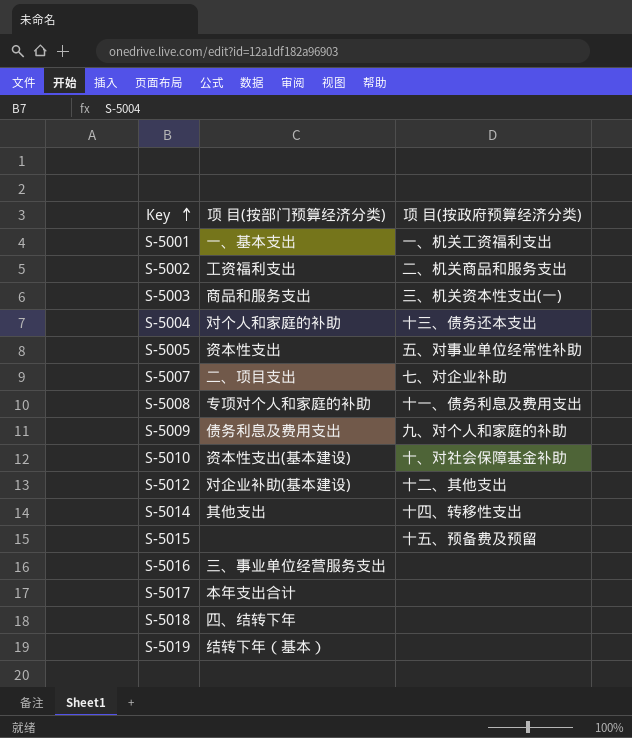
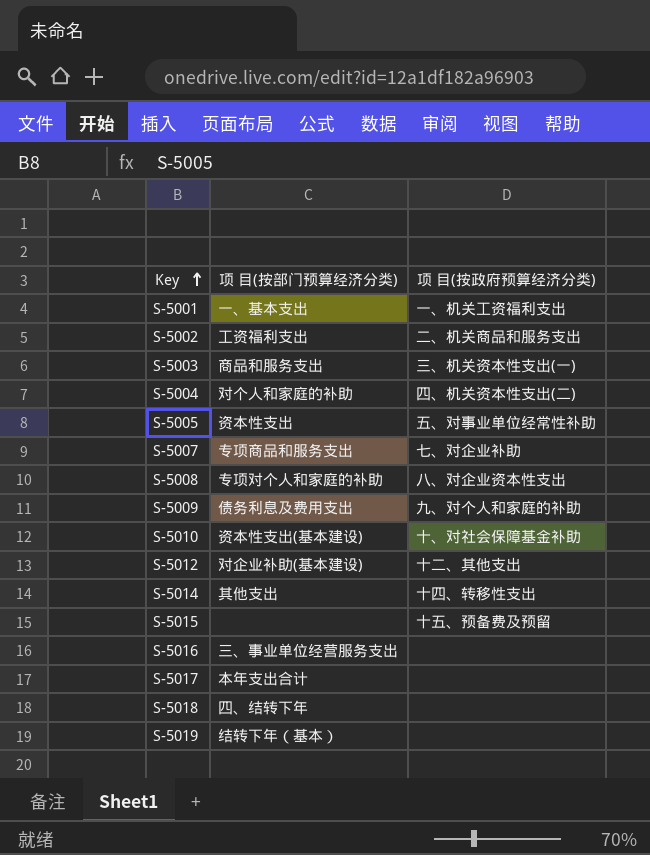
S-5004 | 项 目(按政府预算经济分类): 十三、债务还本支出 -> 四、机关资本性支出(二)
S-5007 | 项 目(按部门预算经济分类): 二、项目支出 -> 专项商品和服务支出
S-5008 | 项 目(按政府预算经济分类): 十一、债务利息及费用支出 -> 八、对企业资本性支出

